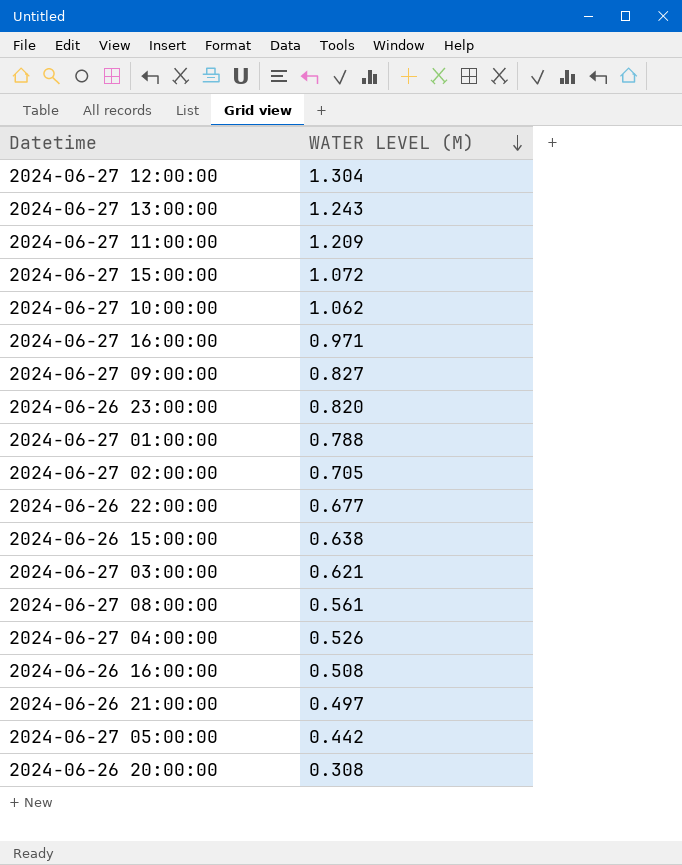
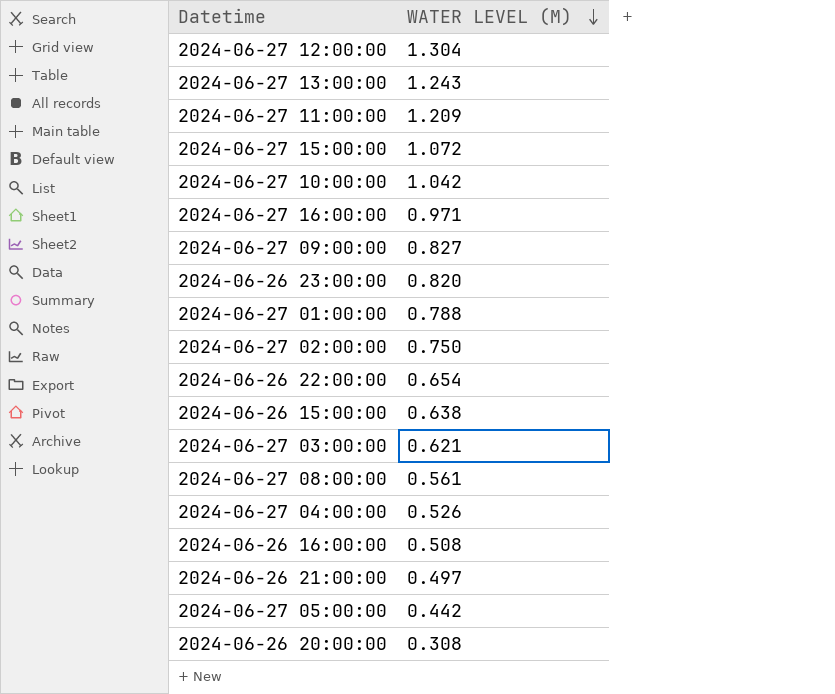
2024-06-27 10:00:00 | WATER LEVEL (M): 1.062 -> 1.042
2024-06-27 02:00:00 | WATER LEVEL (M): 0.705 -> 0.750
2024-06-26 22:00:00 | WATER LEVEL (M): 0.677 -> 0.654

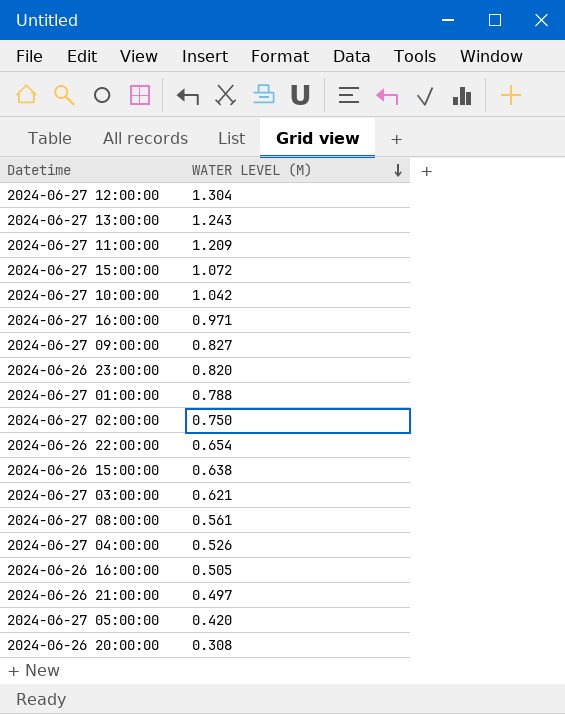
2024-06-26 16:00:00 | WATER LEVEL (M): 0.508 -> 0.505
2024-06-27 05:00:00 | WATER LEVEL (M): 0.442 -> 0.420

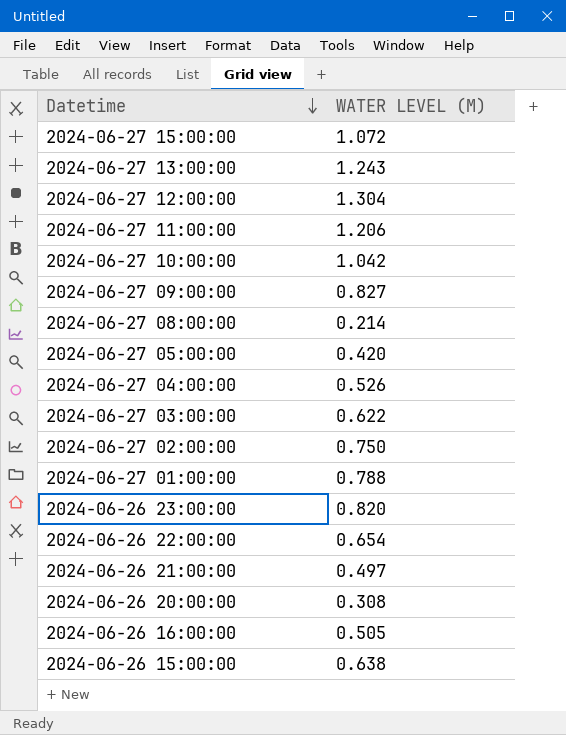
row order: WATER LEVEL (M) descending -> Datetime descending
row 2024-06-27 16:00:00: 0.971 -> none
2024-06-27 11:00:00 | WATER LEVEL (M): 1.209 -> 1.206
2024-06-27 08:00:00 | WATER LEVEL (M): 0.561 -> 0.214
2024-06-27 03:00:00 | WATER LEVEL (M): 0.621 -> 0.622

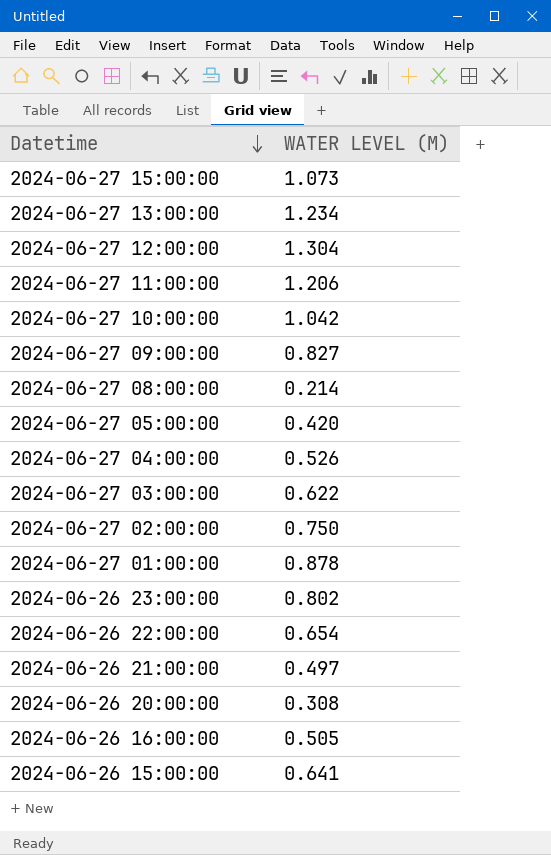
2024-06-27 15:00:00 | WATER LEVEL (M): 1.072 -> 1.073
2024-06-27 13:00:00 | WATER LEVEL (M): 1.243 -> 1.234
2024-06-27 01:00:00 | WATER LEVEL (M): 0.788 -> 0.878
2024-06-26 23:00:00 | WATER LEVEL (M): 0.820 -> 0.802
2024-06-26 15:00:00 | WATER LEVEL (M): 0.638 -> 0.641

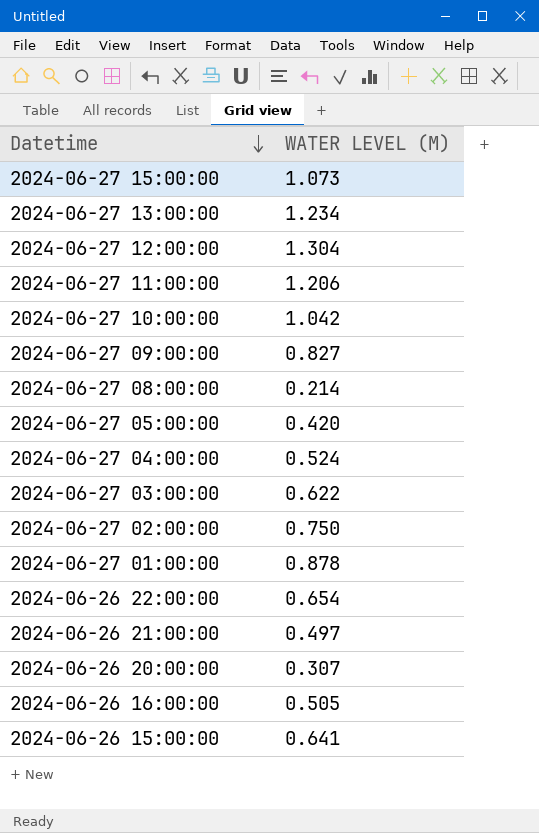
row 2024-06-26 23:00:00: 0.802 -> none
2024-06-27 04:00:00 | WATER LEVEL (M): 0.526 -> 0.524
2024-06-26 20:00:00 | WATER LEVEL (M): 0.308 -> 0.307

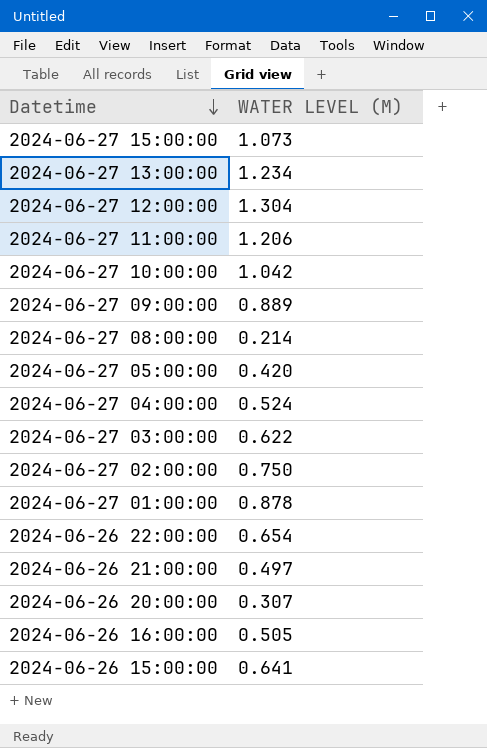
2024-06-27 09:00:00 | WATER LEVEL (M): 0.827 -> 0.889

